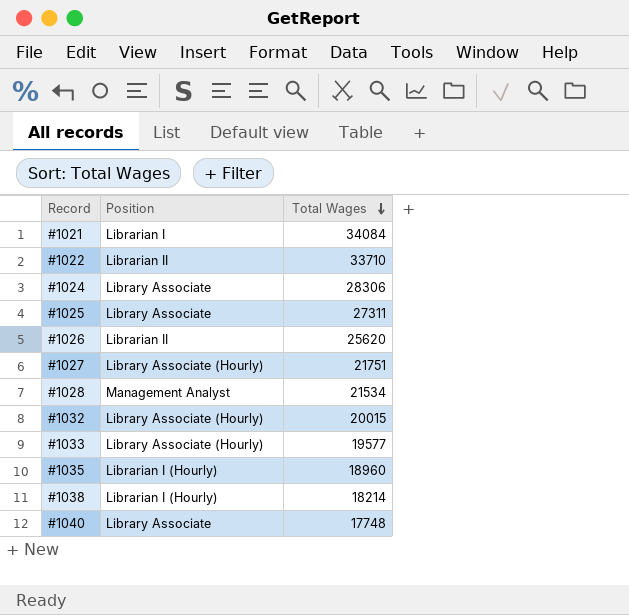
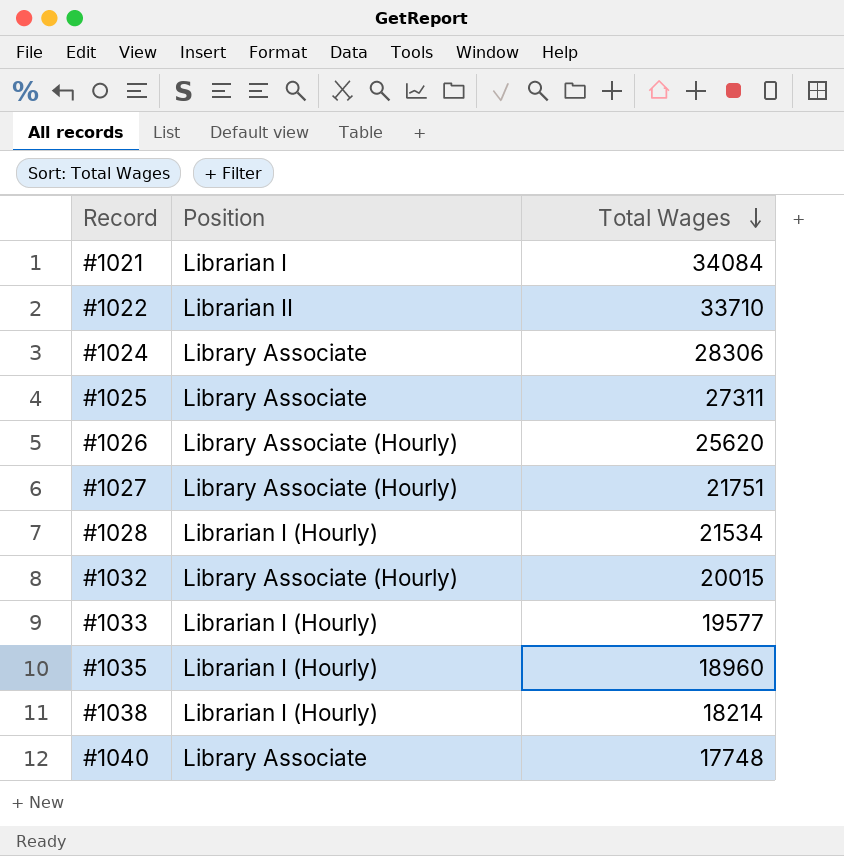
#1026 | Position: Librarian II -> Library Associate (Hourly)
#1028 | Position: Management Analyst -> Librarian I (Hourly)
#1033 | Position: Library Associate (Hourly) -> Librarian I (Hourly)

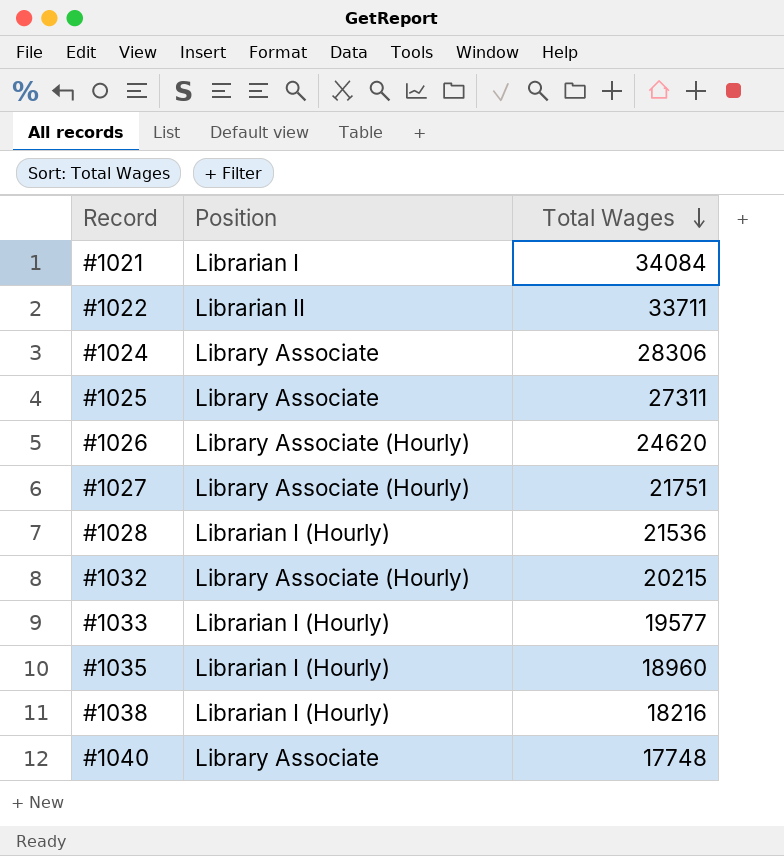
#1022 | Total Wages: 33710 -> 33711
#1026 | Total Wages: 25620 -> 24620
#1028 | Total Wages: 21534 -> 21536
#1032 | Total Wages: 20015 -> 20215
#1038 | Total Wages: 18214 -> 18216

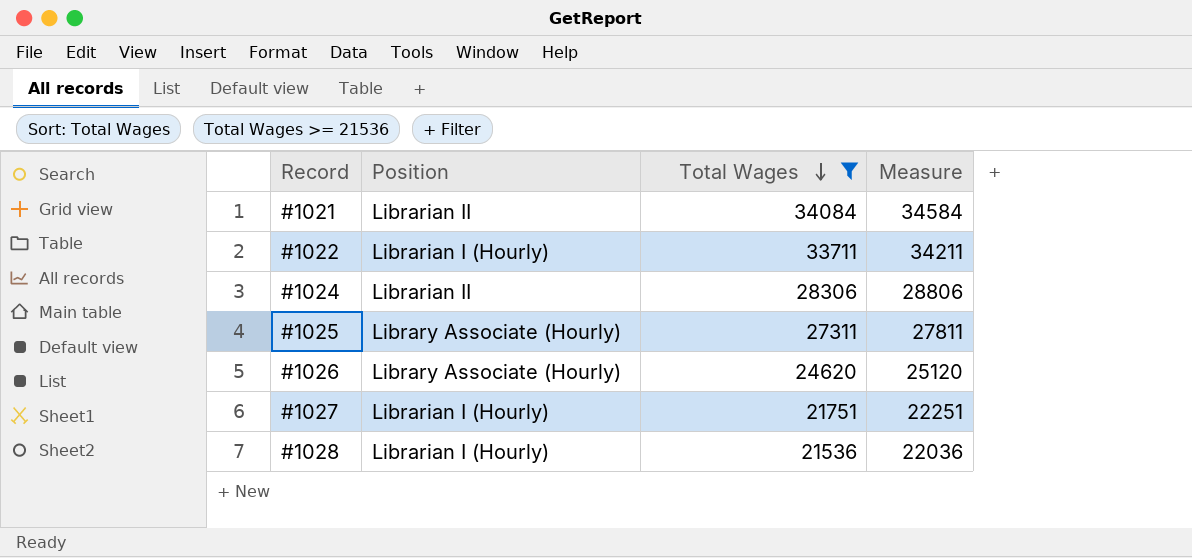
filter: none -> Total Wages >= 21536
column Measure | formula: none -> [Total Wages] + 500
#1021 | Position: Librarian I -> Librarian II
#1022 | Position: Librarian II -> Librarian I (Hourly)
#1024 | Position: Library Associate -> Librarian II
#1025 | Position: Library Associate -> Library Associate (Hourly)
#1027 | Position: Library Associate (Hourly) -> Librarian I (Hourly)

